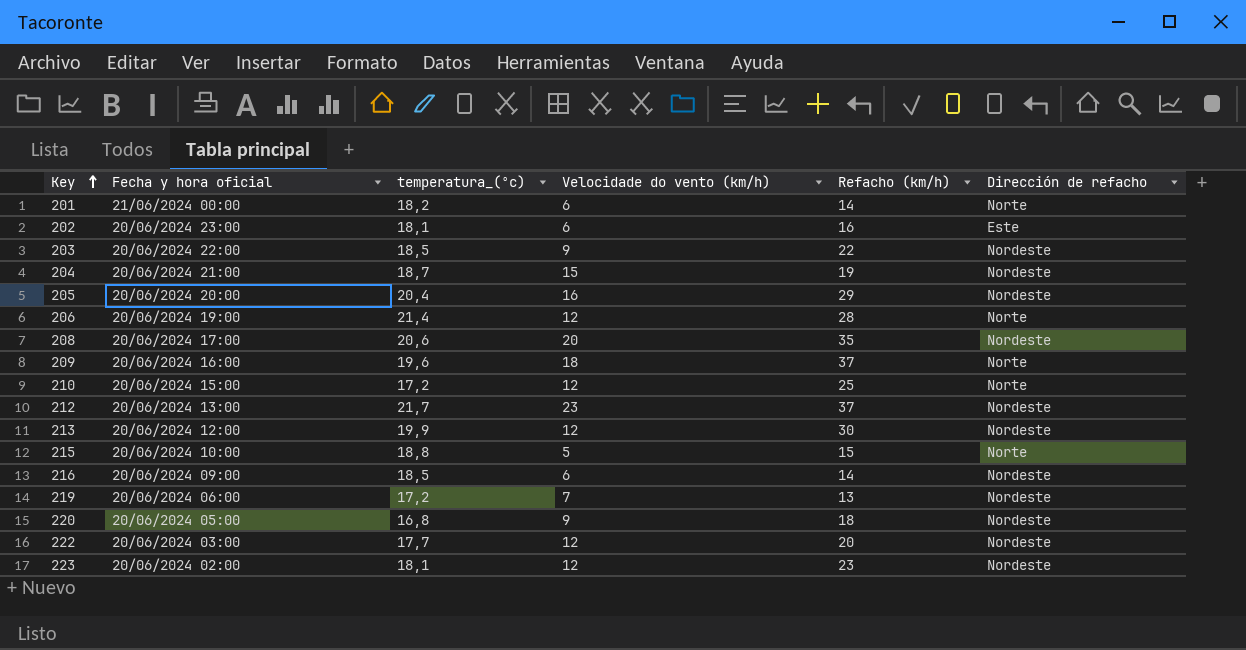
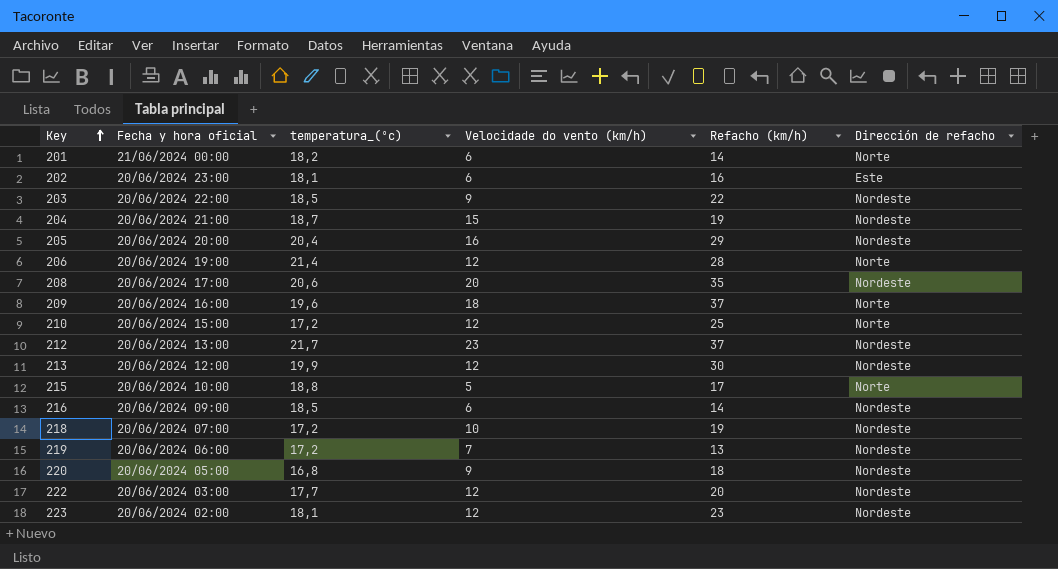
215 | Refacho (km/h): 15 -> 17
row 218: none -> 20/06/2024 07:00 | 17,2 | 10 | 19 | Nordeste

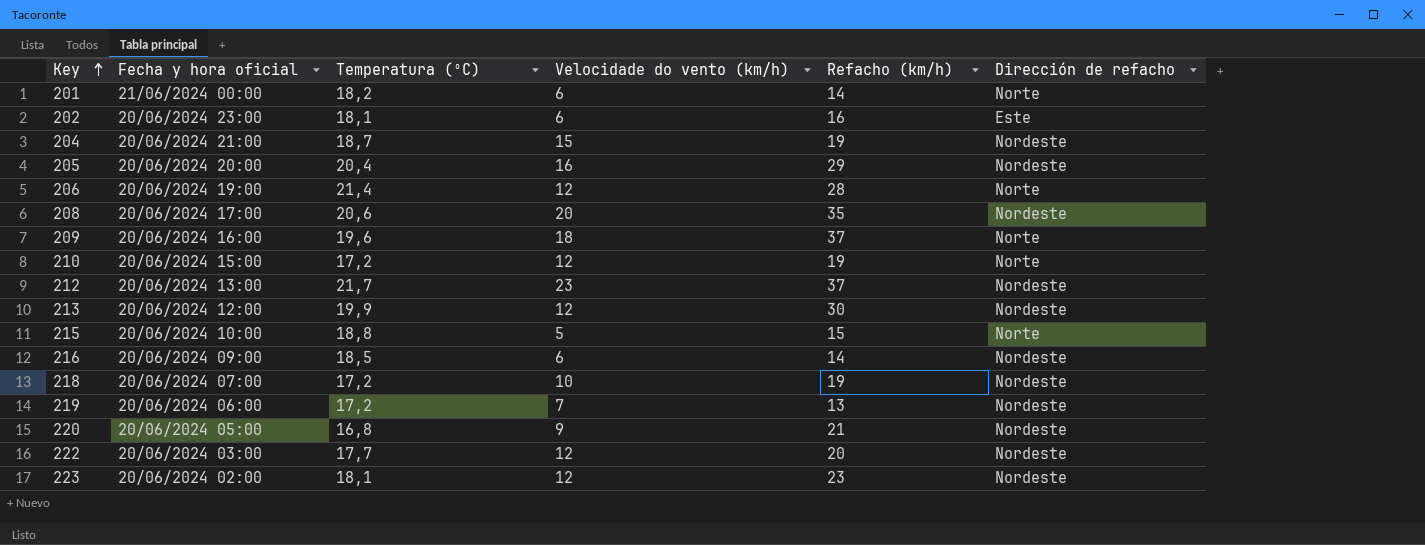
column name: temperatura_(ºc) -> Temperatura (ºC)
row 203: 20/06/2024 22:00 | 18,5 | 9 | 22 | Nordeste -> none
210 | Refacho (km/h): 25 -> 19
215 | Refacho (km/h): 17 -> 15
220 | Refacho (km/h): 18 -> 21

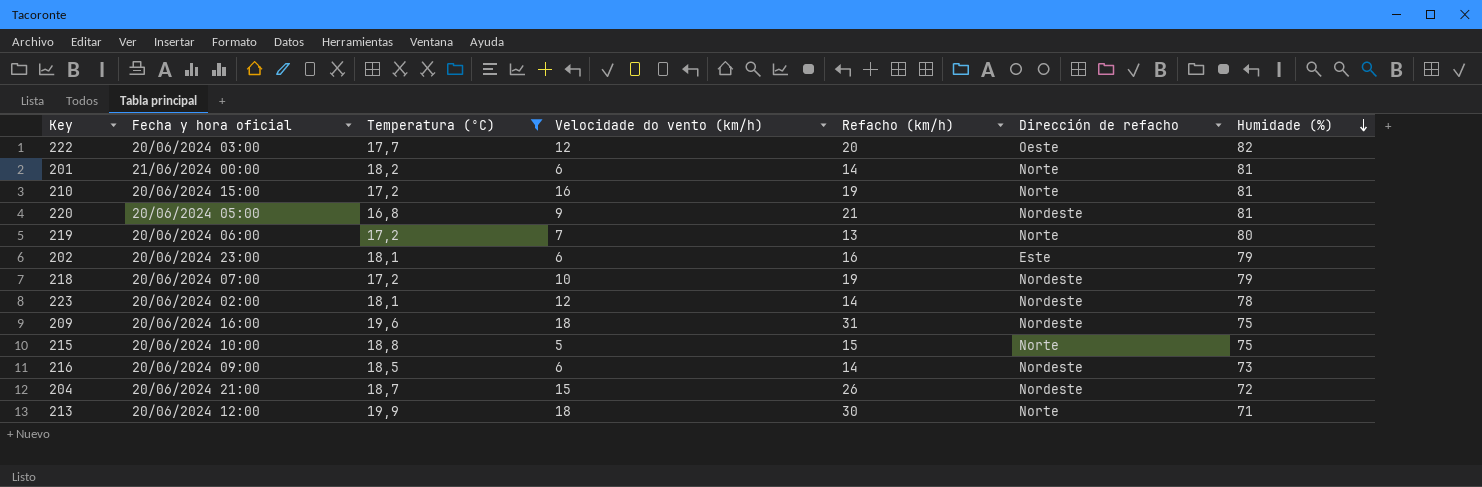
filter: none -> Temperatura (ºC) <= 19,9
row order: Key ascending -> Humidade (%) descending
column Humidade (%) | position: none -> 7
222 | Dirección de refacho: Nordeste -> Oeste
210 | Velocidade do vento (km/h): 12 -> 16
219 | Dirección de refacho: Nordeste -> Norte
223 | Refacho (km/h): 23 -> 14
209 | Refacho (km/h): 37 -> 31
209 | Dirección de refacho: Norte -> Nordeste
204 | Refacho (km/h): 19 -> 26
213 | Velocidade do vento (km/h): 12 -> 18
213 | Dirección de refacho: Nordeste -> Norte

